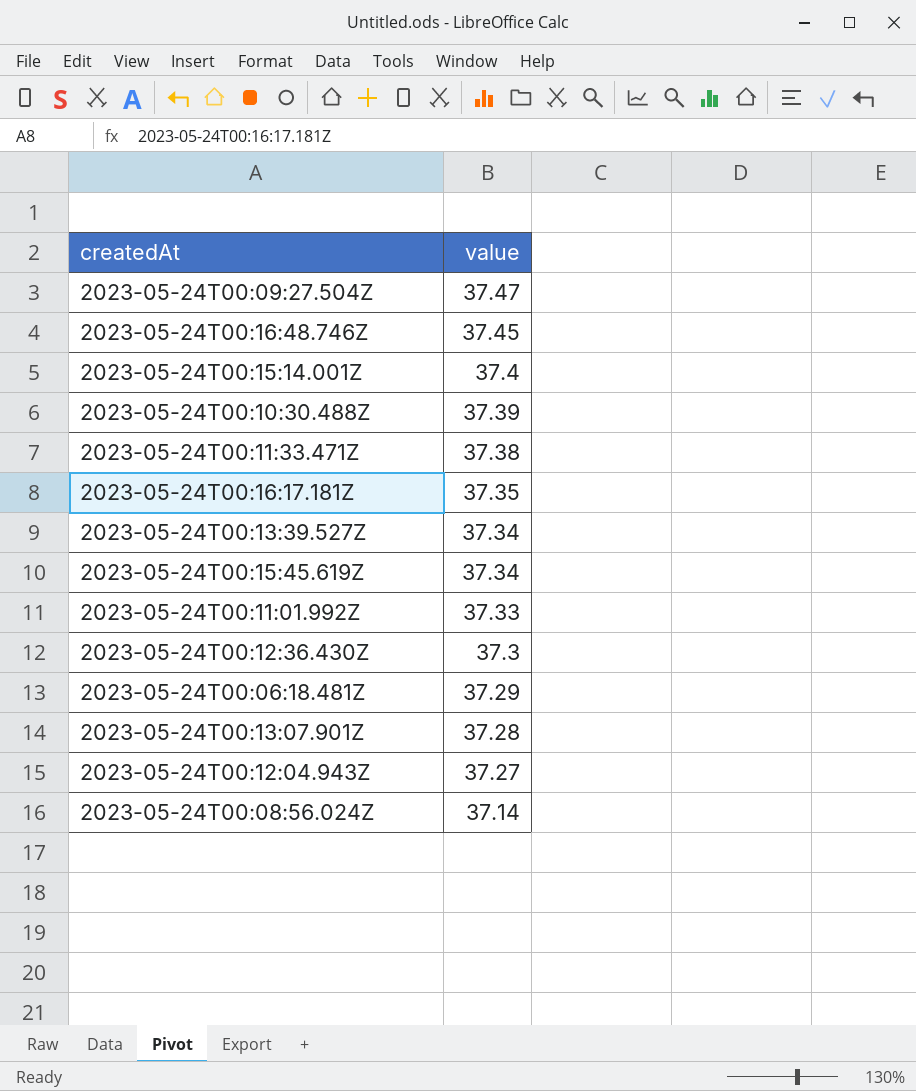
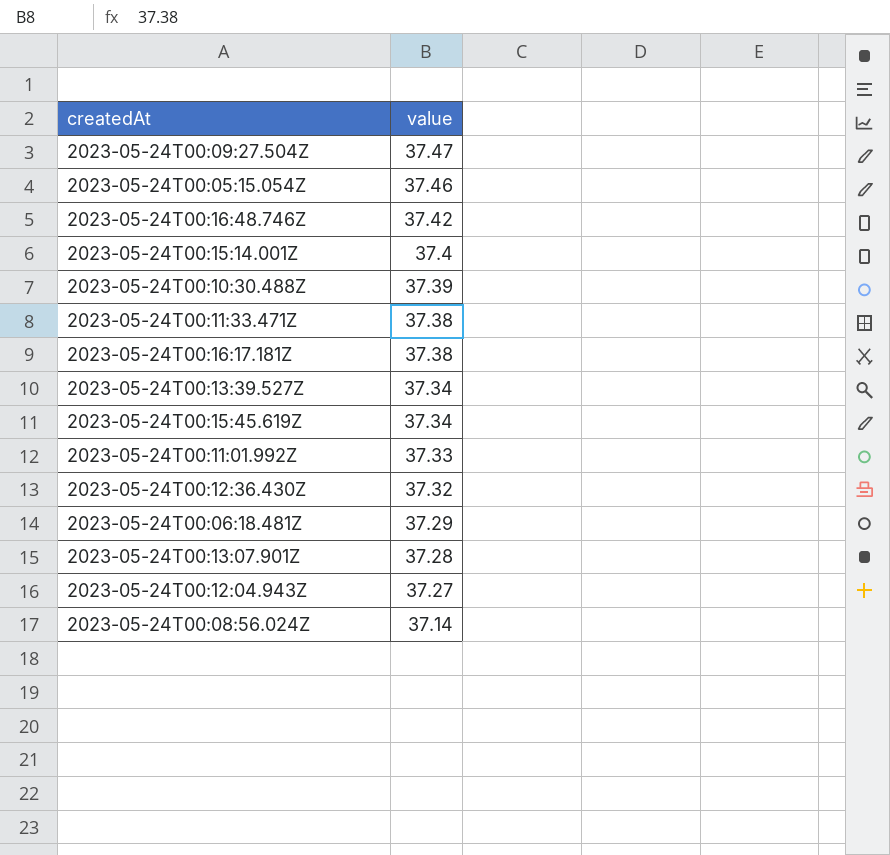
row 2023-05-24T00:05:15.054Z: none -> 37.46
2023-05-24T00:16:48.746Z | value: 37.45 -> 37.42
2023-05-24T00:16:17.181Z | value: 37.35 -> 37.38
2023-05-24T00:12:36.430Z | value: 37.3 -> 37.32

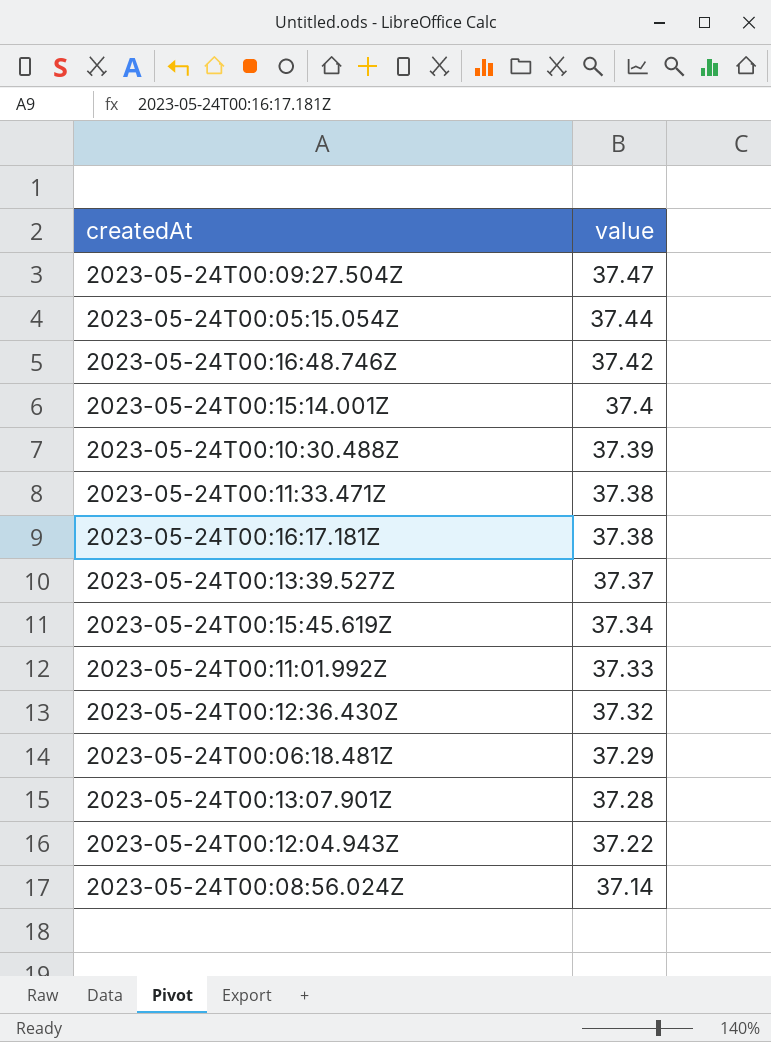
2023-05-24T00:05:15.054Z | value: 37.46 -> 37.44
2023-05-24T00:13:39.527Z | value: 37.34 -> 37.37
2023-05-24T00:12:04.943Z | value: 37.27 -> 37.22

